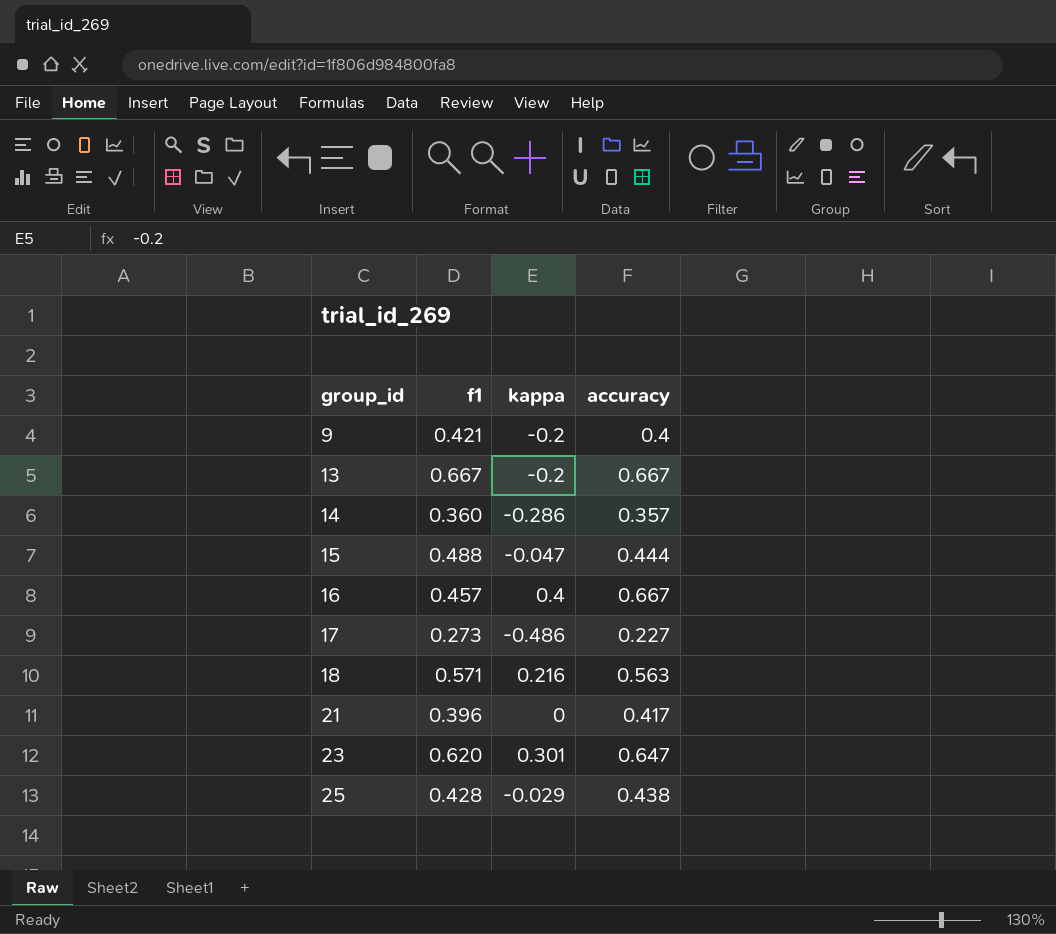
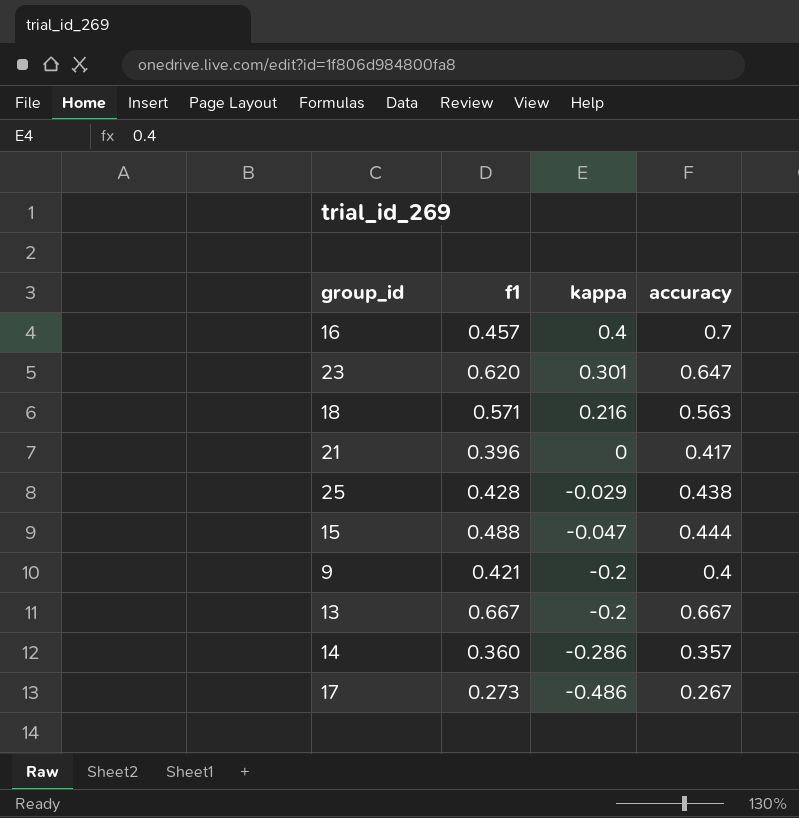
row order: group_id ascending -> kappa descending
16 | accuracy: 0.667 -> 0.7
17 | accuracy: 0.227 -> 0.267

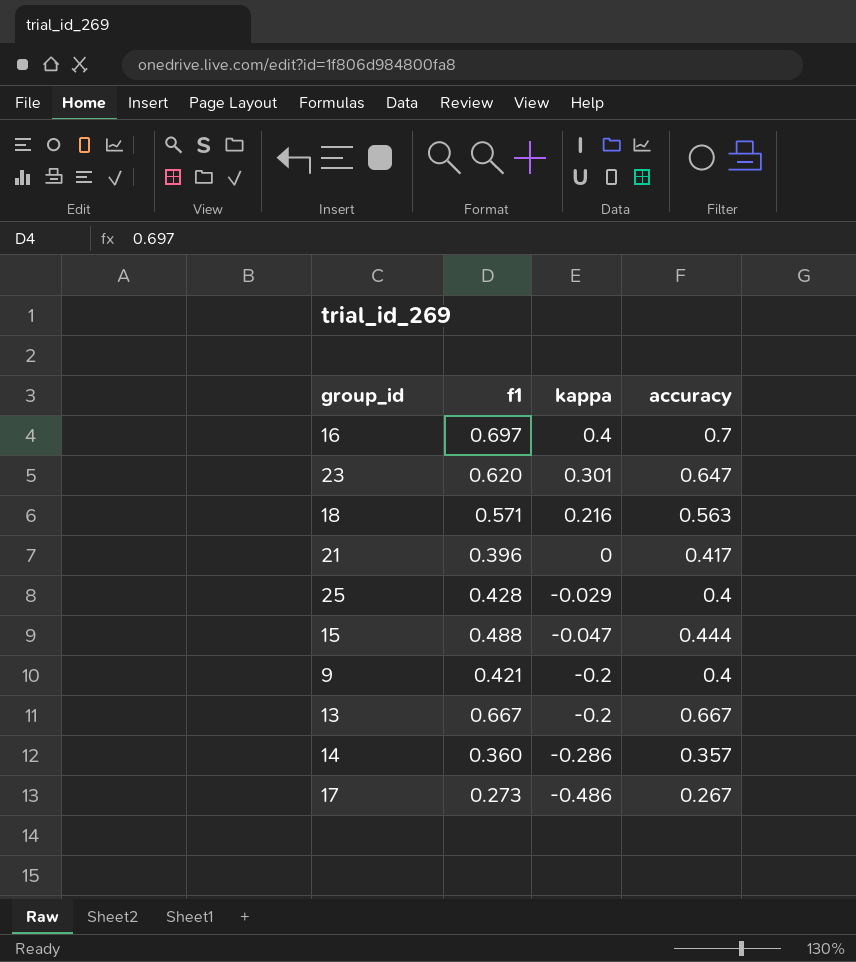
16 | f1: 0.457 -> 0.697
25 | accuracy: 0.438 -> 0.4

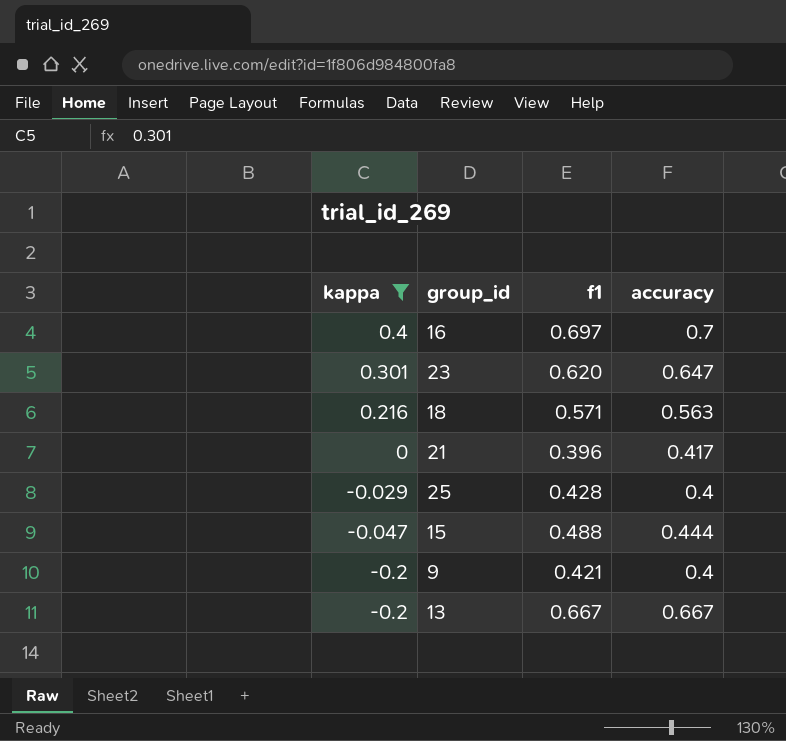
filter: none -> kappa >= -0.2
column kappa | position: 3 -> 1

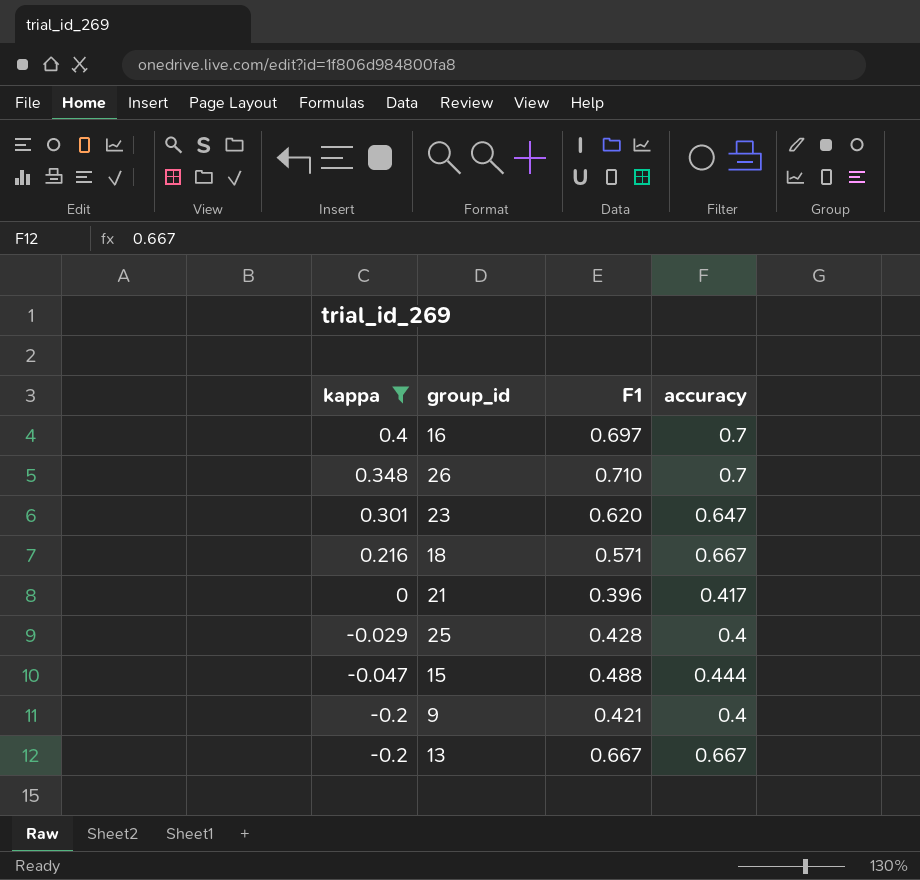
column name: f1 -> F1
row 26: none -> 0.348 | 0.710 | 0.7
18 | accuracy: 0.563 -> 0.667

